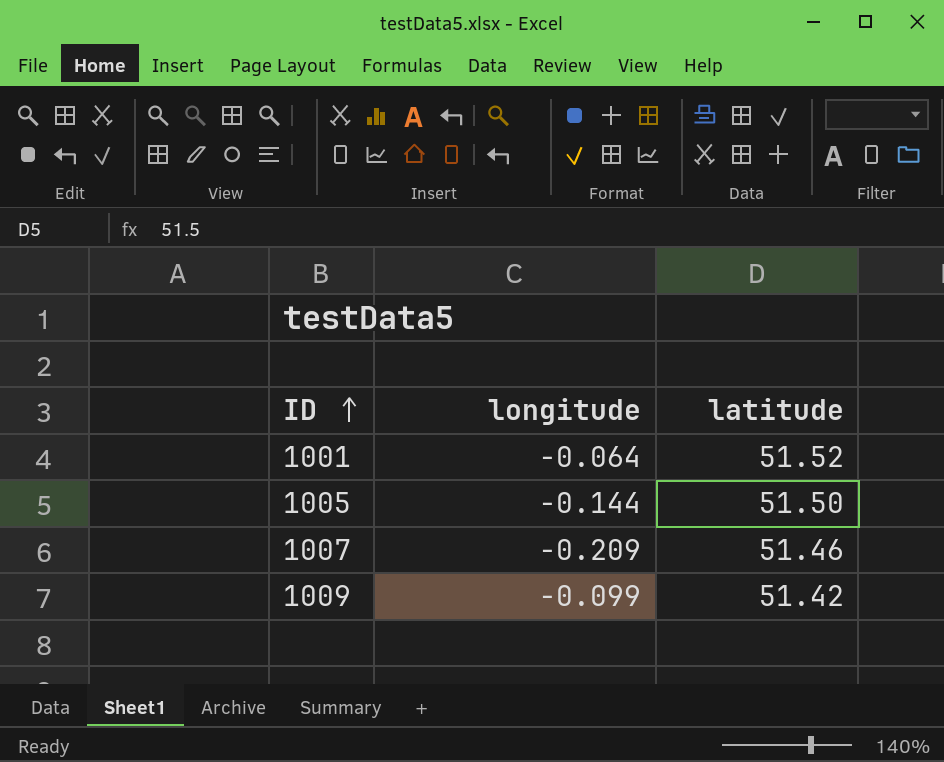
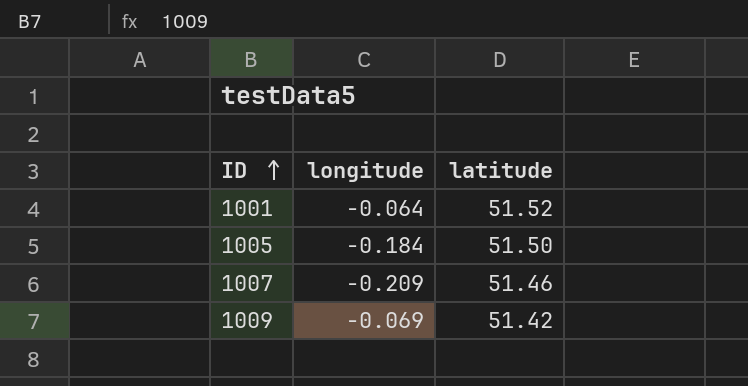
1005 | longitude: -0.144 -> -0.184
1009 | longitude: -0.099 -> -0.069

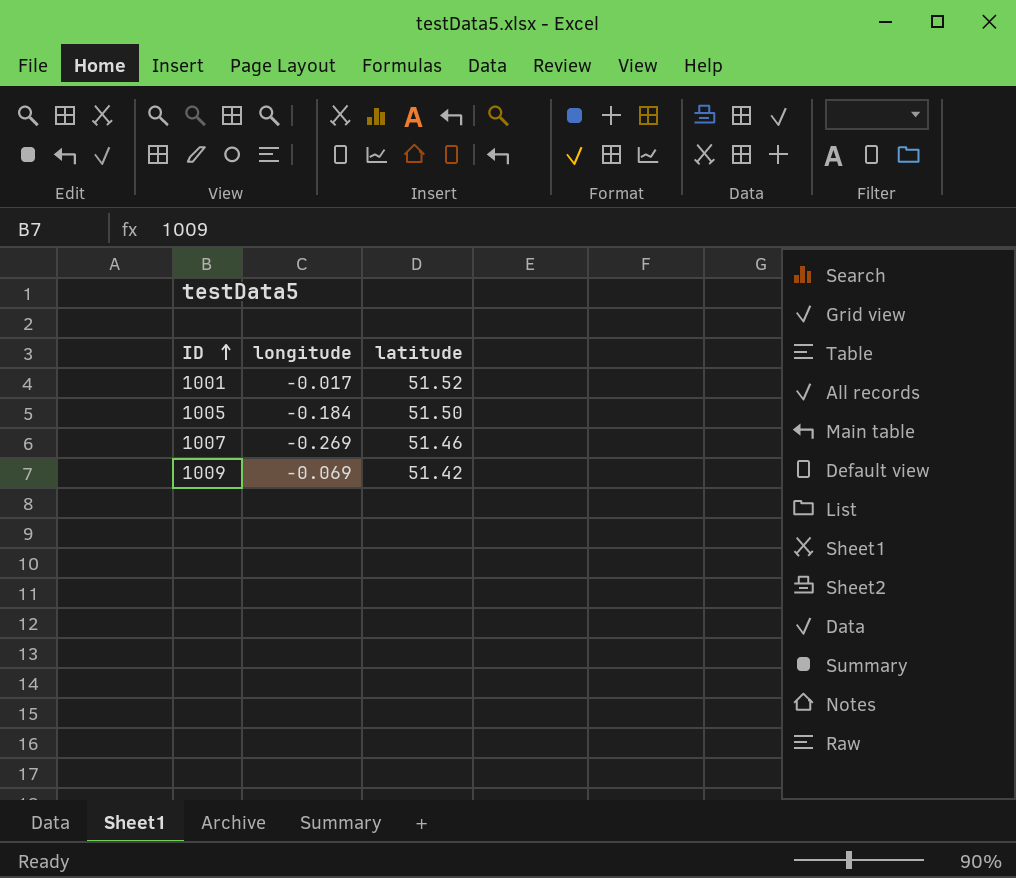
1001 | longitude: -0.064 -> -0.017
1007 | longitude: -0.209 -> -0.269

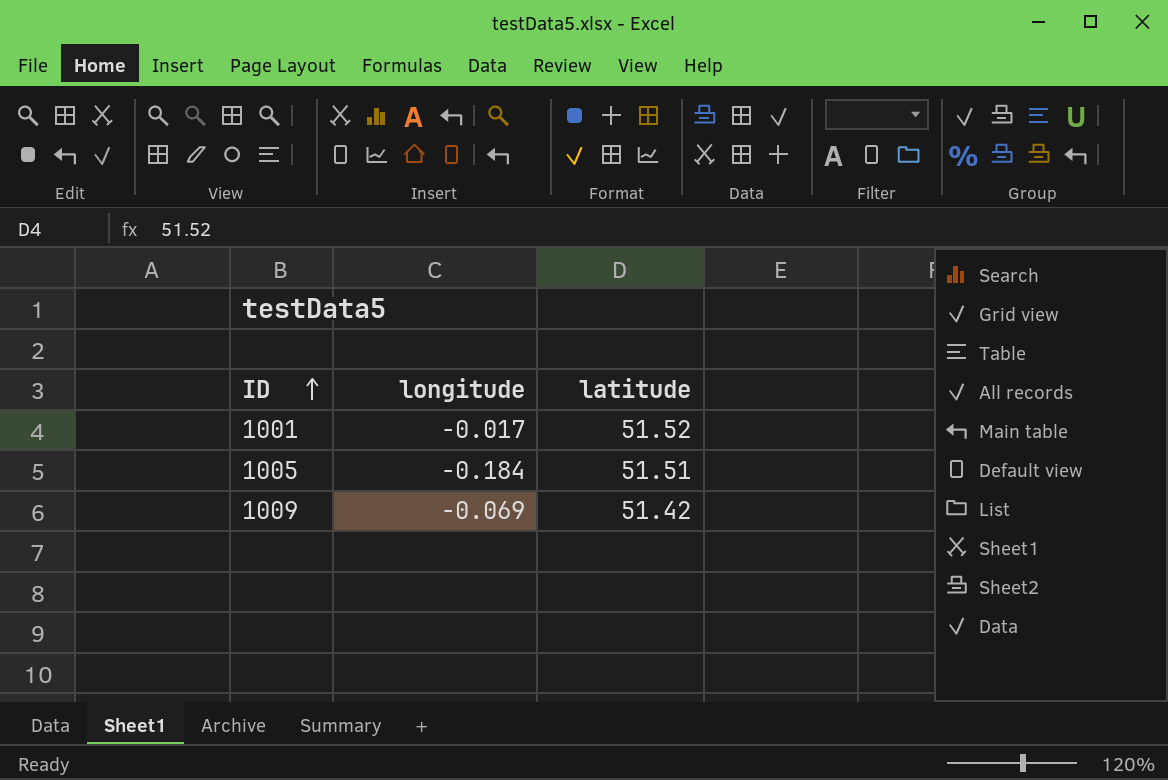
row 1007: -0.269 | 51.46 -> none
1005 | latitude: 51.50 -> 51.51

